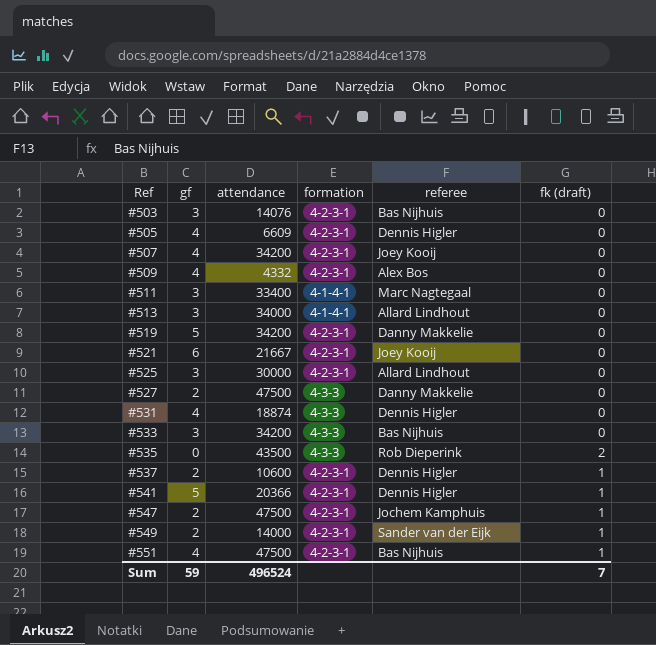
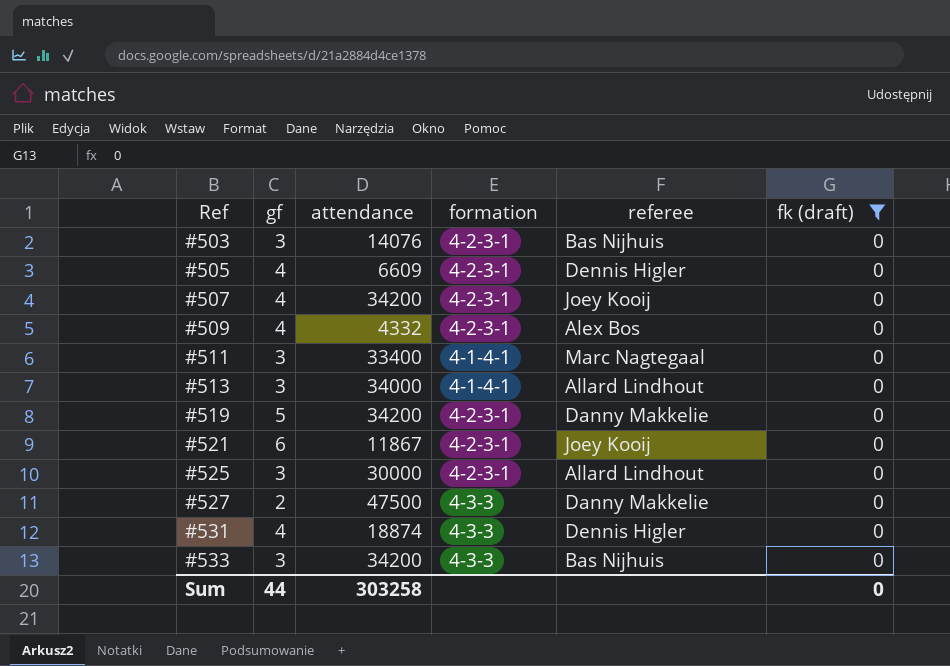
filter: none -> fk (draft) = 0
#521 | attendance: 21667 -> 11867
Sum | gf: 59 -> 44
Sum | attendance: 496524 -> 303258
Sum | fk (draft): 7 -> 0

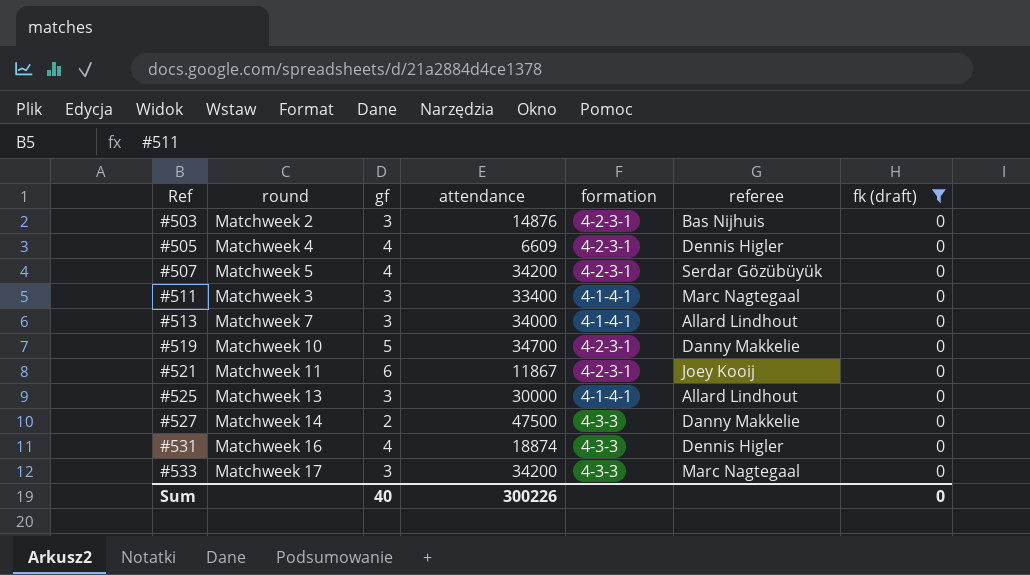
column round | position: none -> 2
row #509: 4 | 4332 | 4-2-3-1 | Alex Bos | 0 -> none
#503 | attendance: 14076 -> 14876
#507 | referee: Joey Kooij -> Serdar Gözübüyük
#519 | attendance: 34200 -> 34700
#525 | formation: 4-2-3-1 -> 4-1-4-1
#533 | referee: Bas Nijhuis -> Marc Nagtegaal
Sum | gf: 44 -> 40
Sum | attendance: 303258 -> 300226

